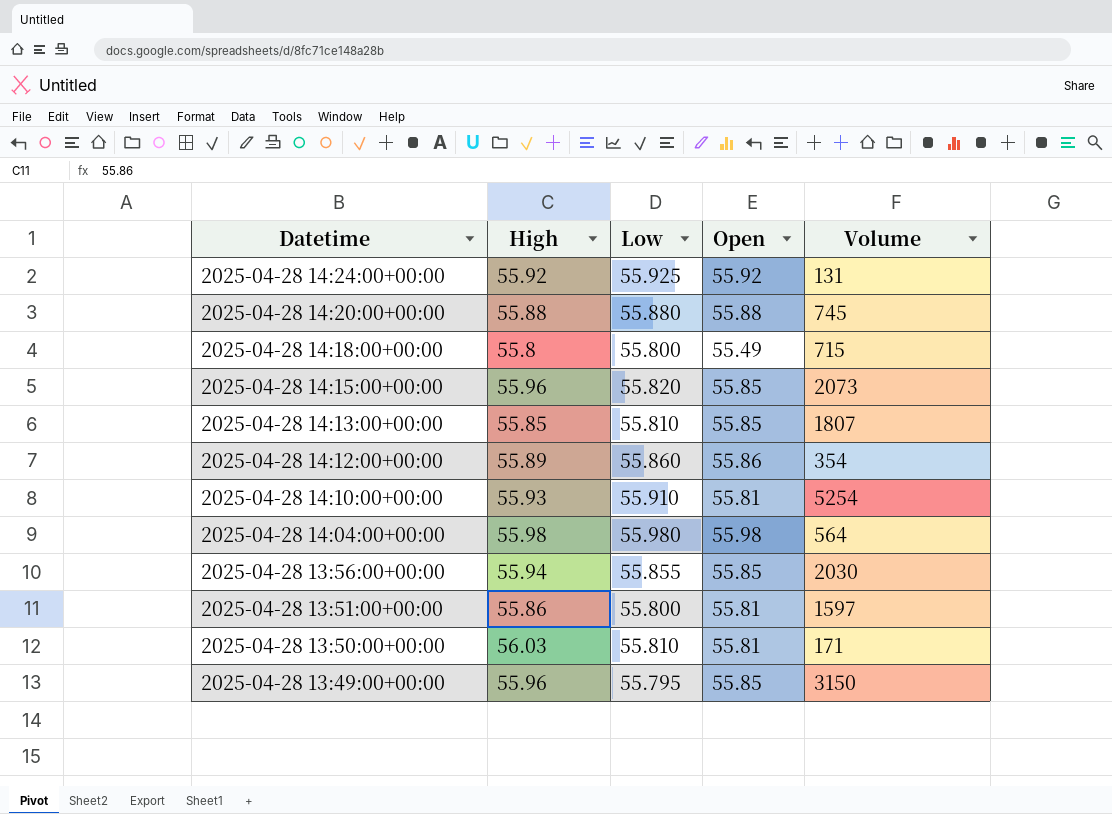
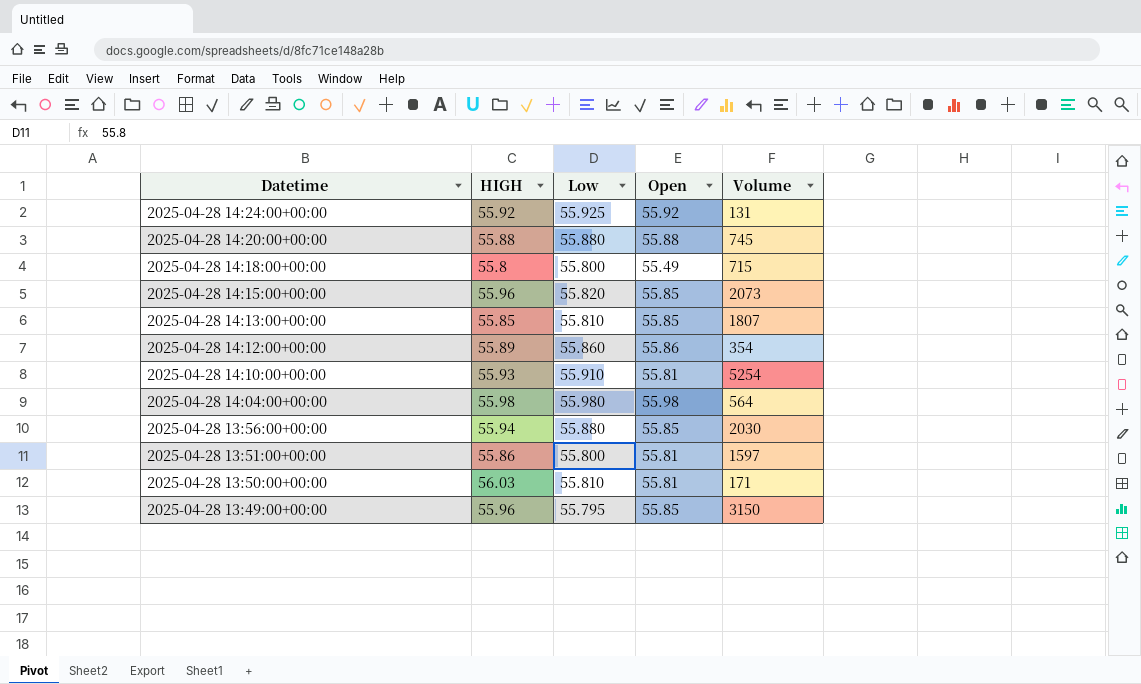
column name: High -> HIGH
2025-04-28 13:56:00+00:00 | Low: 55.855 -> 55.880

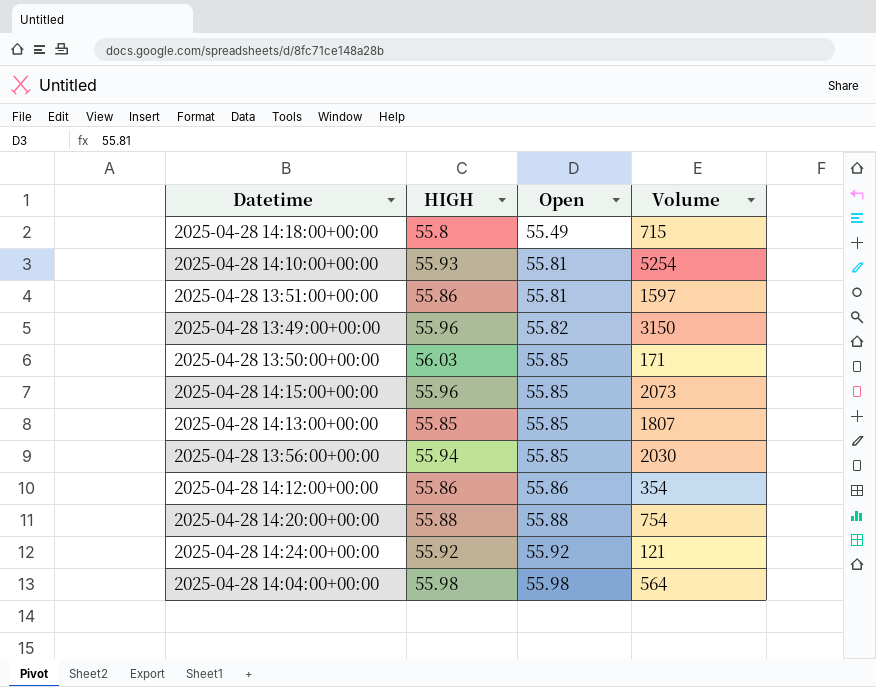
row order: Datetime descending -> Open ascending
column Low | position: 3 -> none
2025-04-28 13:49:00+00:00 | Open: 55.85 -> 55.82
2025-04-28 13:50:00+00:00 | Open: 55.81 -> 55.85
2025-04-28 14:12:00+00:00 | HIGH: 55.89 -> 55.86
2025-04-28 14:20:00+00:00 | Volume: 745 -> 754
2025-04-28 14:24:00+00:00 | Volume: 131 -> 121

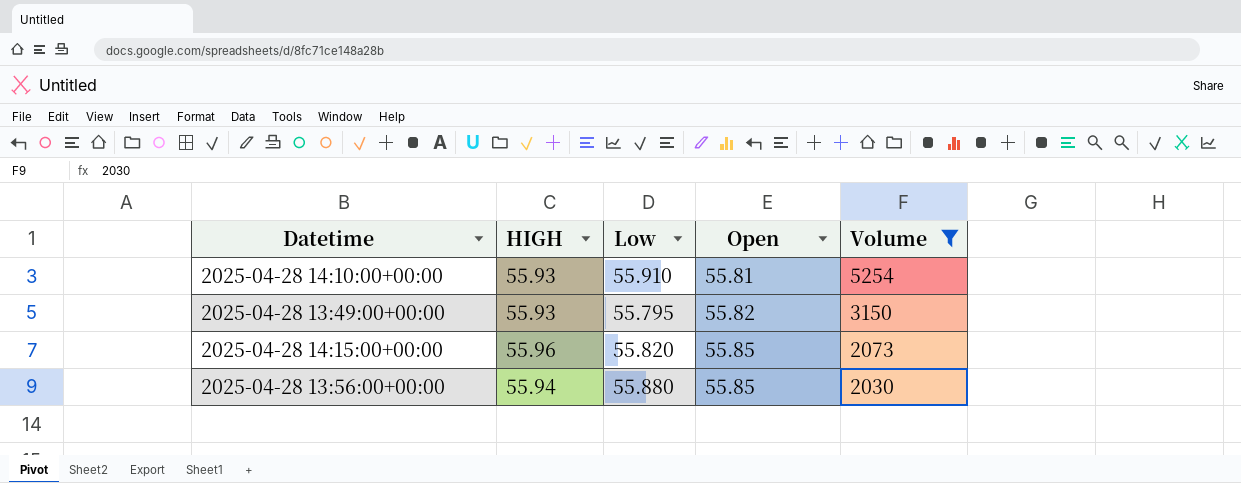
filter: none -> Volume >= 2030
column Low | position: none -> 3
2025-04-28 13:49:00+00:00 | HIGH: 55.96 -> 55.93

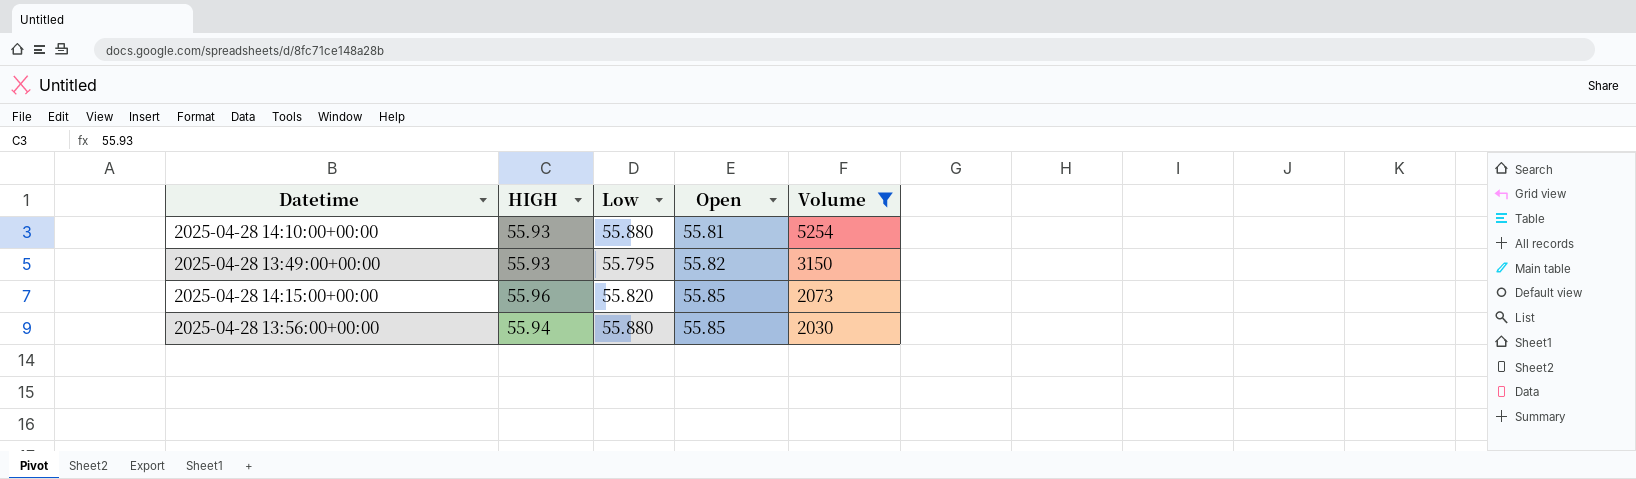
2025-04-28 14:10:00+00:00 | Low: 55.910 -> 55.880

